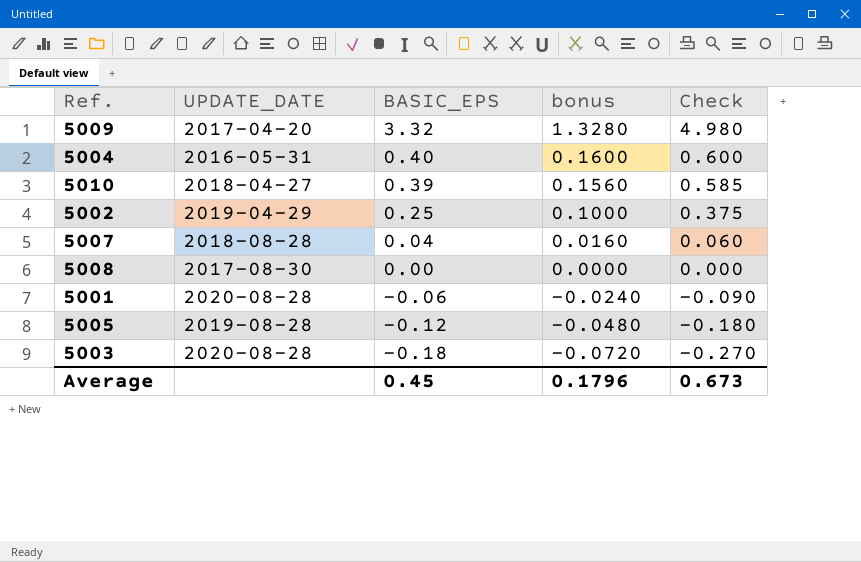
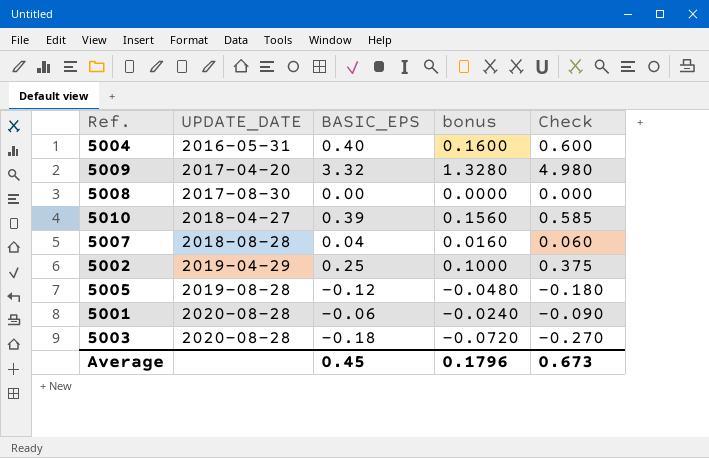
row order: BASIC_EPS descending -> UPDATE_DATE ascending

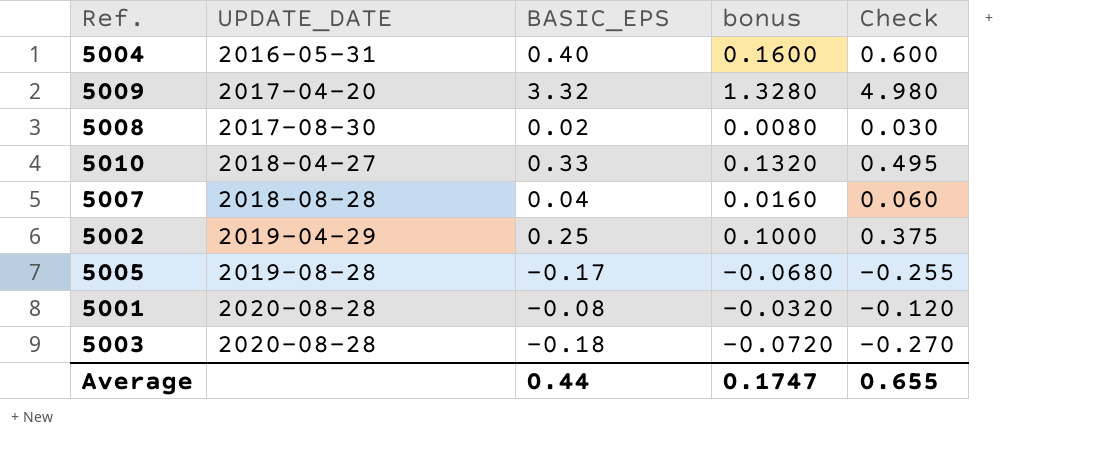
5008 | BASIC_EPS: 0.00 -> 0.02
5008 | bonus: 0.0000 -> 0.0080
5008 | Check: 0.000 -> 0.030
5010 | BASIC_EPS: 0.39 -> 0.33
5010 | bonus: 0.1560 -> 0.1320
5010 | Check: 0.585 -> 0.495
5005 | BASIC_EPS: -0.12 -> -0.17
5005 | bonus: -0.0480 -> -0.0680
5005 | Check: -0.180 -> -0.255
5001 | BASIC_EPS: -0.06 -> -0.08
5001 | bonus: -0.0240 -> -0.0320
5001 | Check: -0.090 -> -0.120
Average | BASIC_EPS: 0.45 -> 0.44
Average | bonus: 0.1796 -> 0.1747
Average | Check: 0.673 -> 0.655

